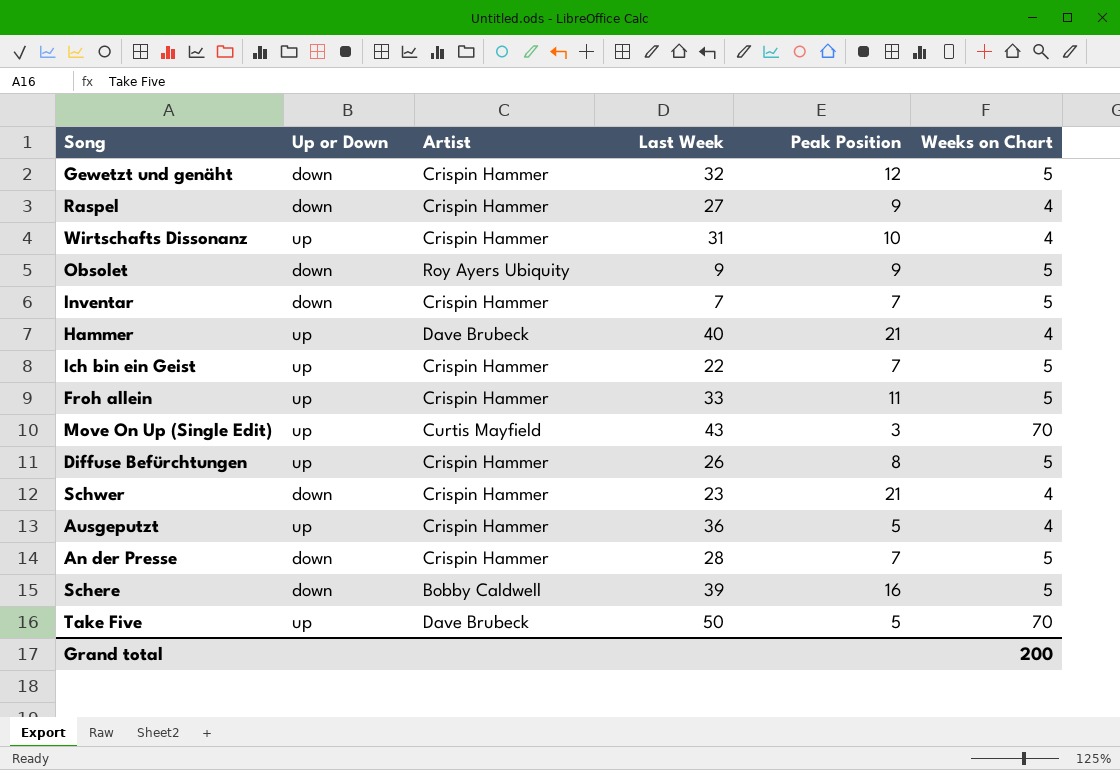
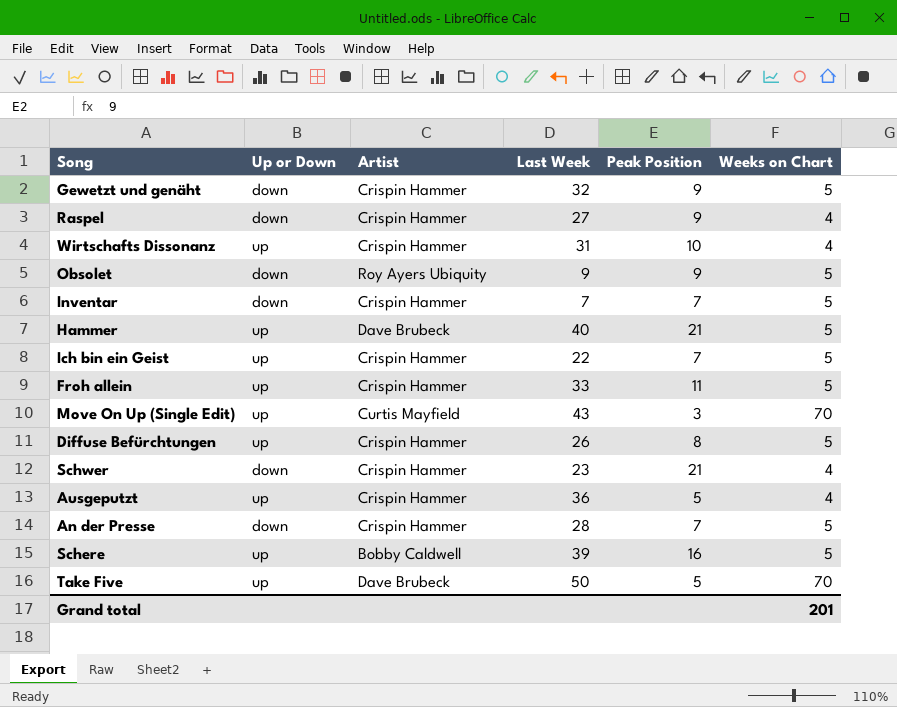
Gewetzt und genäht | Peak Position: 12 -> 9
Hammer | Weeks on Chart: 4 -> 5
Schere | Up or Down: down -> up
Grand total | Weeks on Chart: 200 -> 201

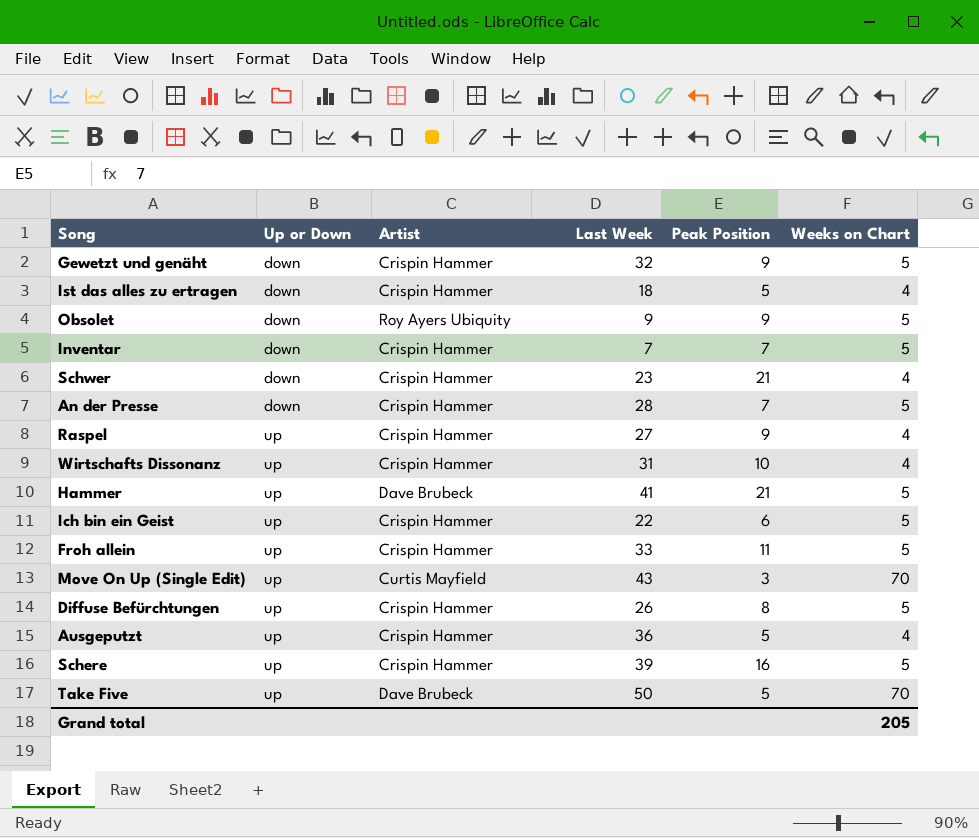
row order: none -> Up or Down ascending
row Ist das alles zu ertragen: none -> down | Crispin Hammer | 18 | 5 | 4
Raspel | Up or Down: down -> up
Hammer | Last Week: 40 -> 41
Ich bin ein Geist | Peak Position: 7 -> 6
Schere | Artist: Bobby Caldwell -> Crispin Hammer
Grand total | Weeks on Chart: 201 -> 205

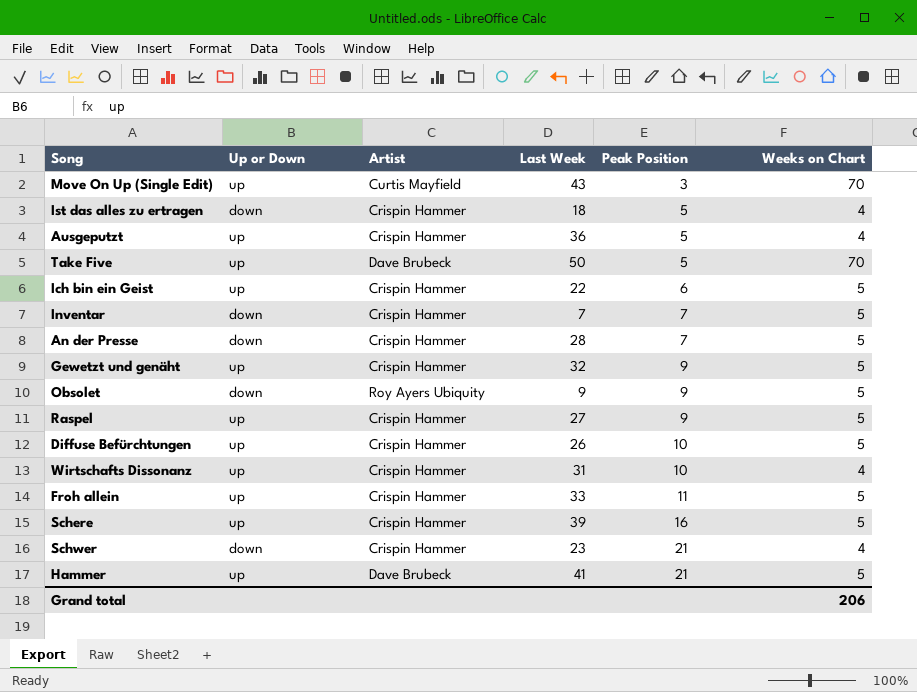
row order: Up or Down ascending -> Peak Position ascending
Gewetzt und genäht | Up or Down: down -> up
Raspel | Weeks on Chart: 4 -> 5
Diffuse Befürchtungen | Peak Position: 8 -> 10
Grand total | Weeks on Chart: 205 -> 206

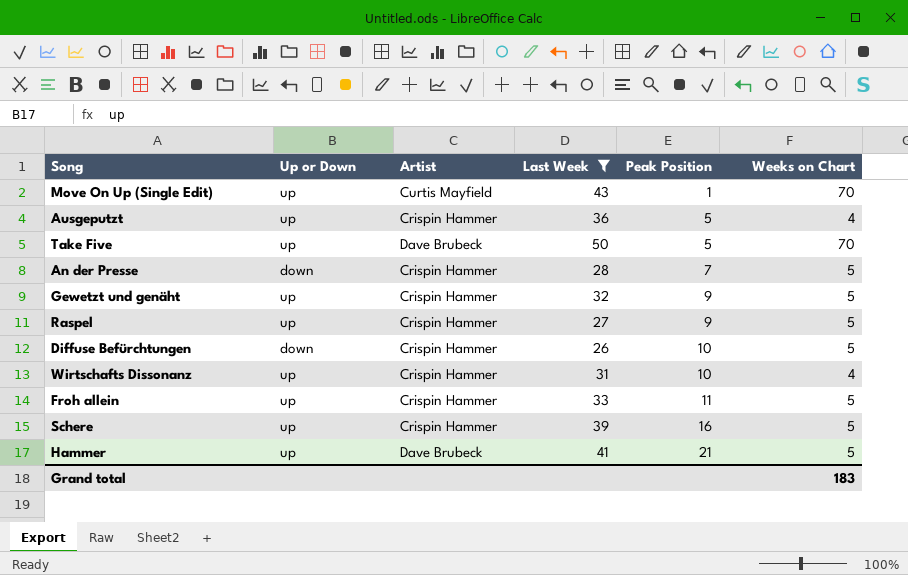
filter: none -> Last Week >= 26
Move On Up (Single Edit) | Peak Position: 3 -> 1
Diffuse Befürchtungen | Up or Down: up -> down
Grand total | Weeks on Chart: 206 -> 183

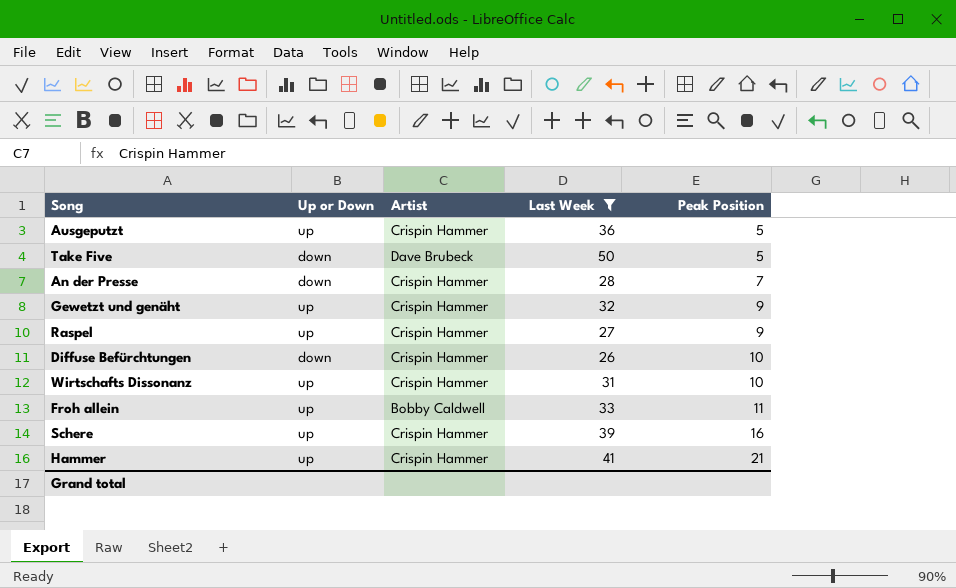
column Weeks on Chart | position: 6 -> none
row Move On Up (Single Edit): up | Curtis Mayfield | 43 | 1 | 70 -> none
Take Five | Up or Down: up -> down
Froh allein | Artist: Crispin Hammer -> Bobby Caldwell
Hammer | Artist: Dave Brubeck -> Crispin Hammer

